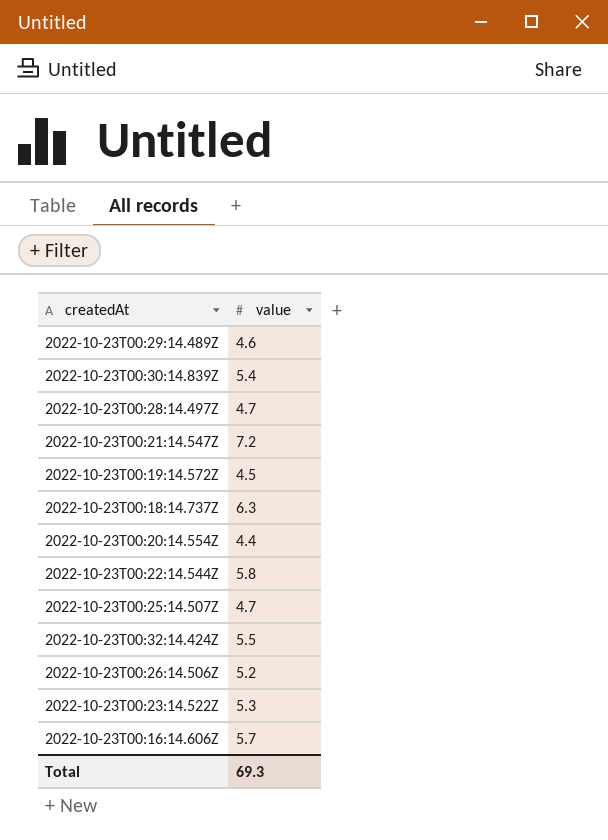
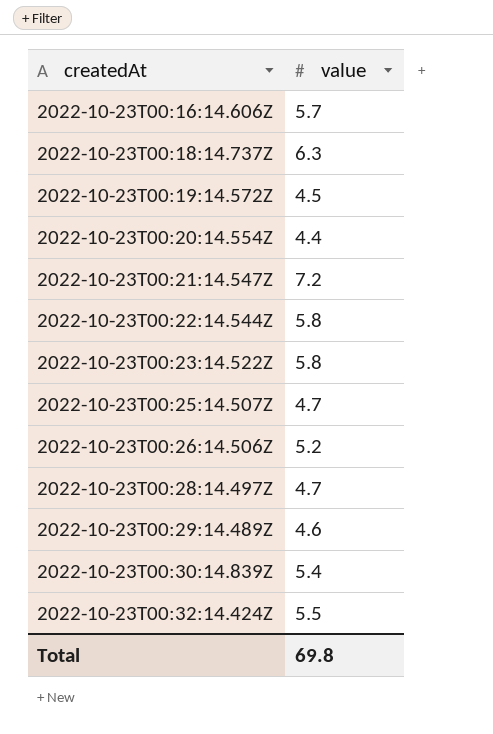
row order: none -> createdAt ascending
2022-10-23T00:23:14.522Z | value: 5.3 -> 5.8
Total | value: 69.3 -> 69.8

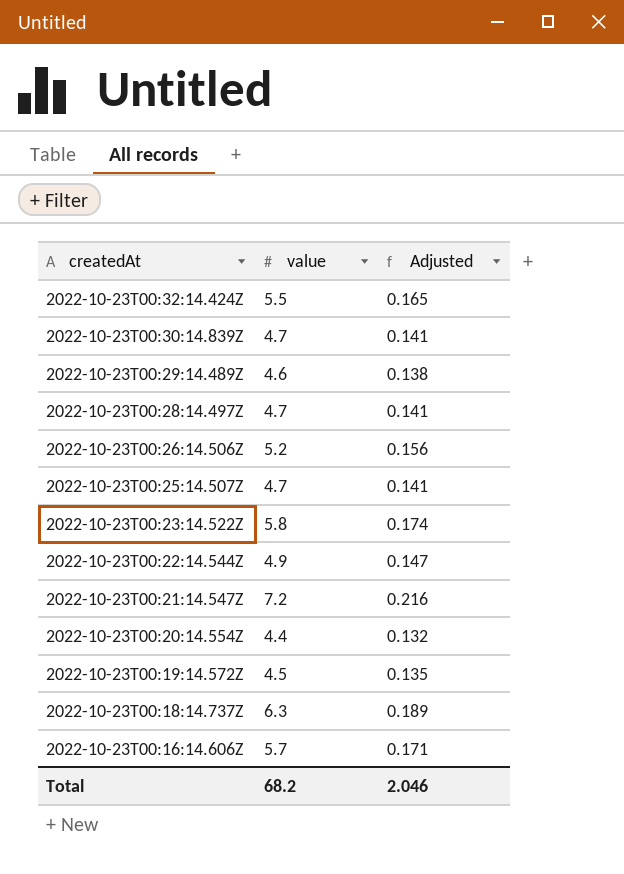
row order: createdAt ascending -> createdAt descending
column Adjusted | formula: none -> [value] * 0.03
2022-10-23T00:30:14.839Z | value: 5.4 -> 4.7
2022-10-23T00:22:14.544Z | value: 5.8 -> 4.9
Total | value: 69.8 -> 68.2

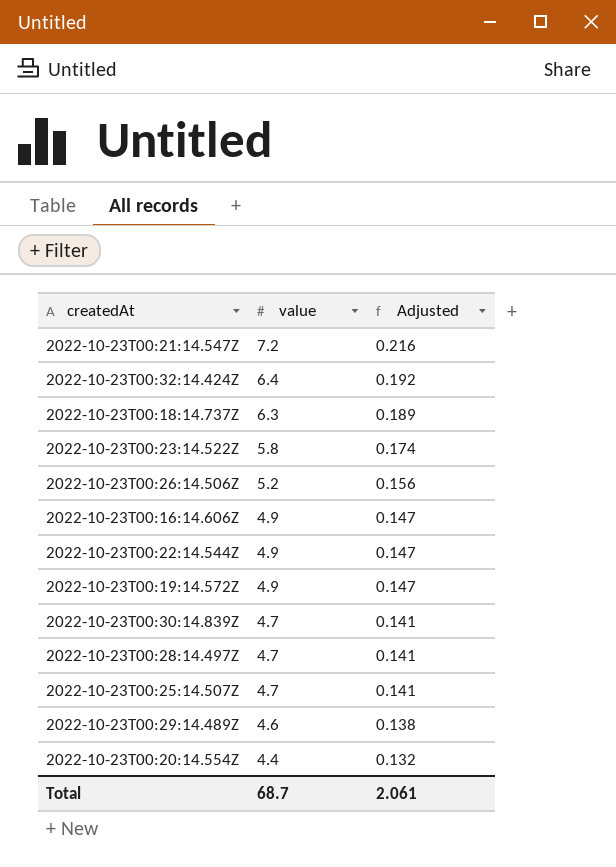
row order: createdAt descending -> value descending
2022-10-23T00:32:14.424Z | value: 5.5 -> 6.4
2022-10-23T00:32:14.424Z | Adjusted: 0.165 -> 0.192
2022-10-23T00:16:14.606Z | value: 5.7 -> 4.9
2022-10-23T00:16:14.606Z | Adjusted: 0.171 -> 0.147
2022-10-23T00:19:14.572Z | value: 4.5 -> 4.9
2022-10-23T00:19:14.572Z | Adjusted: 0.135 -> 0.147
Total | value: 68.2 -> 68.7
Total | Adjusted: 2.046 -> 2.061

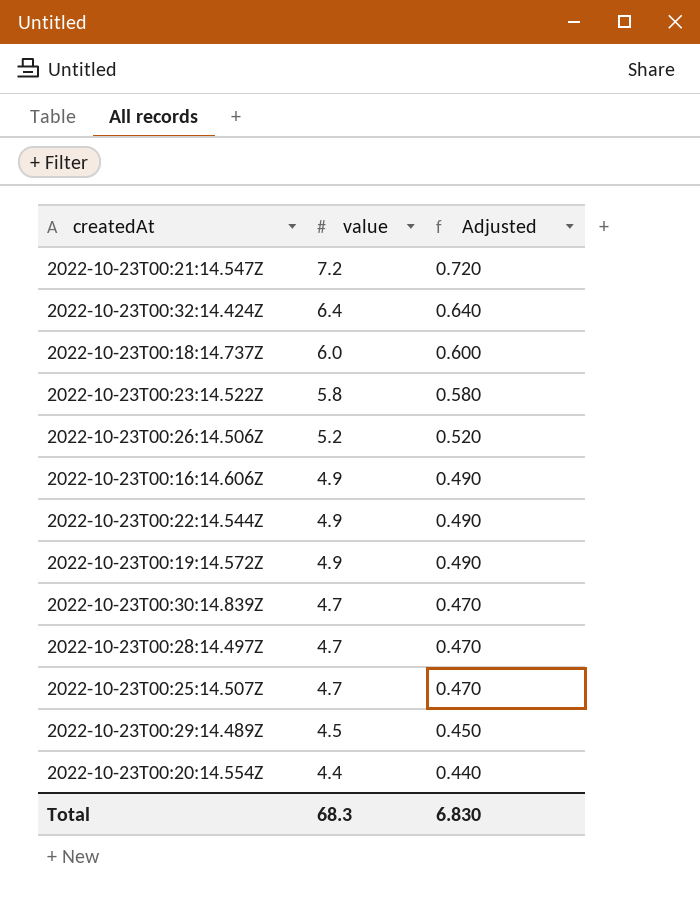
column Adjusted | formula: [value] * 0.03 -> [value] * 0.1
2022-10-23T00:18:14.737Z | value: 6.3 -> 6.0
2022-10-23T00:29:14.489Z | value: 4.6 -> 4.5
Total | value: 68.7 -> 68.3
Total | Adjusted: 2.061 -> 6.830

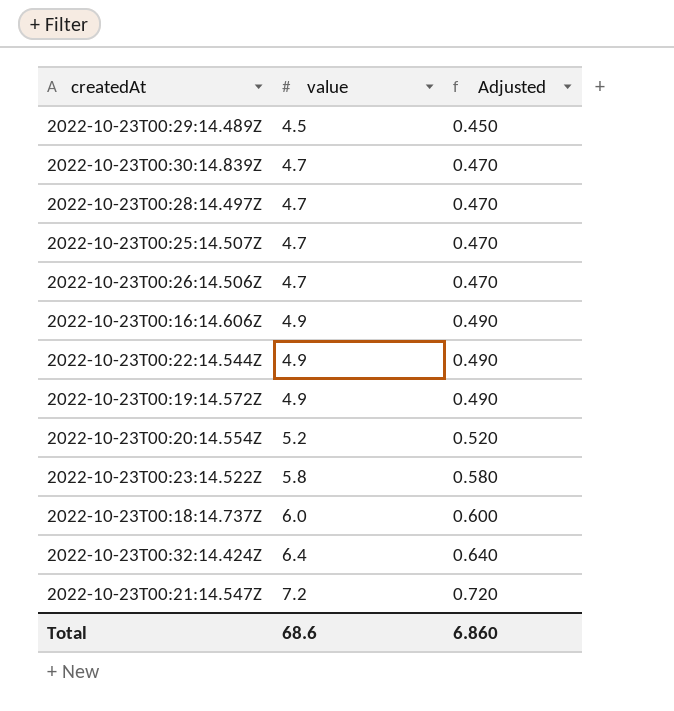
row order: value descending -> value ascending
2022-10-23T00:26:14.506Z | value: 5.2 -> 4.7
2022-10-23T00:26:14.506Z | Adjusted: 0.520 -> 0.470
2022-10-23T00:20:14.554Z | value: 4.4 -> 5.2
2022-10-23T00:20:14.554Z | Adjusted: 0.440 -> 0.520
Total | value: 68.3 -> 68.6
Total | Adjusted: 6.830 -> 6.860

